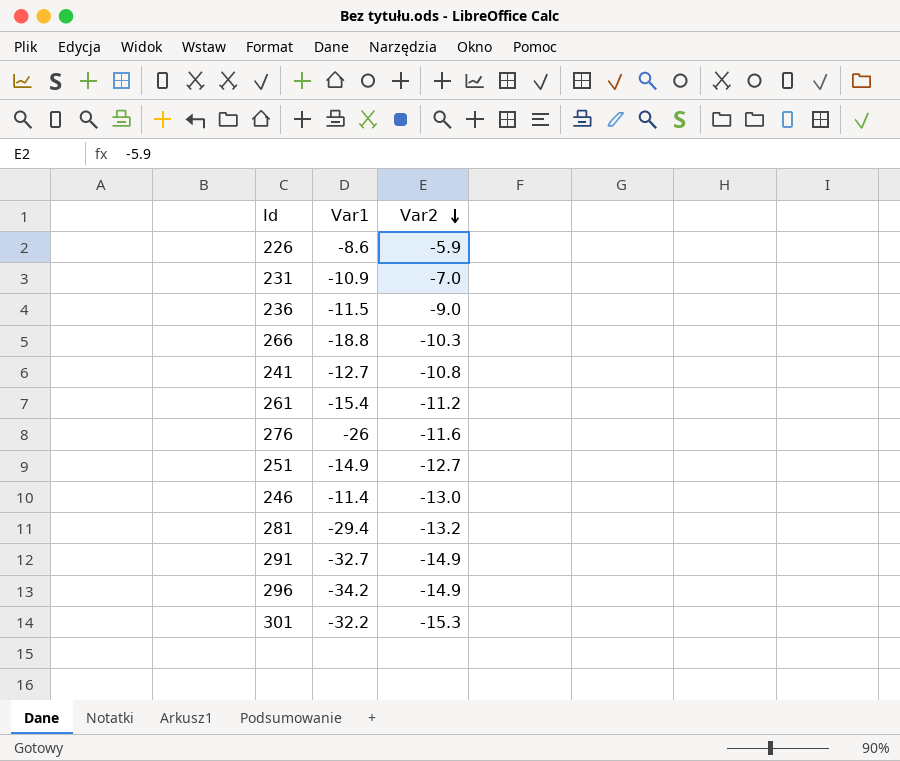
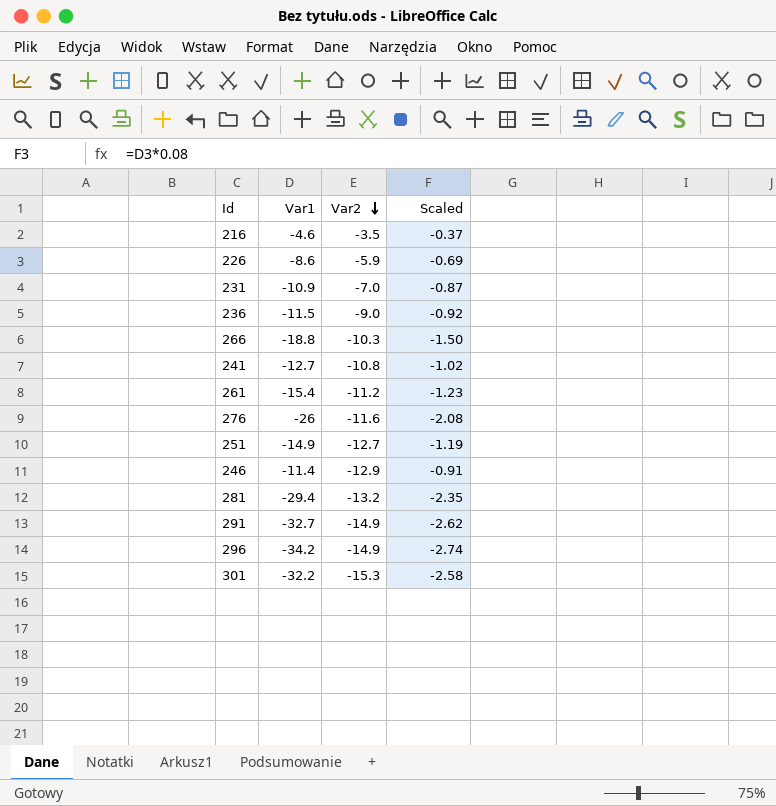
column Scaled | formula: none -> [Var1] * 0.08
row 216: none -> -4.6 | -3.5 | -0.37
246 | Var2: -13.0 -> -12.9

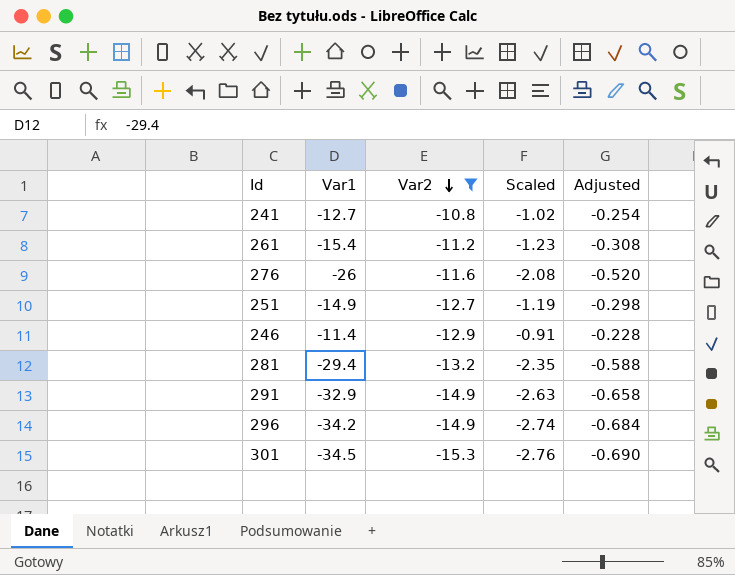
filter: none -> Var2 <= -10.8
column Adjusted | formula: none -> [Var1] * 0.02
291 | Var1: -32.7 -> -32.9
291 | Scaled: -2.62 -> -2.63
301 | Var1: -32.2 -> -34.5
301 | Scaled: -2.58 -> -2.76

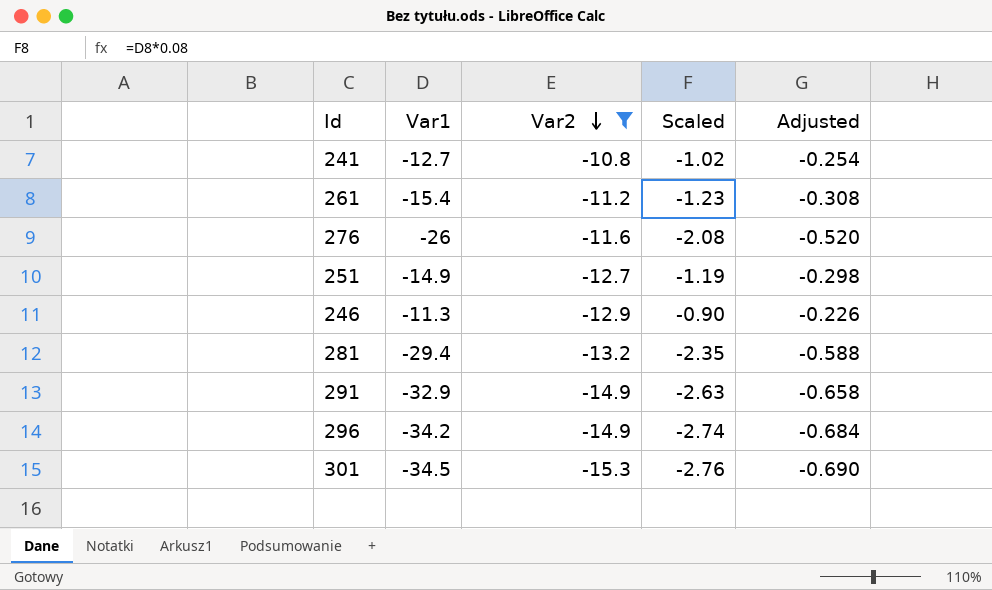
246 | Var1: -11.4 -> -11.3
246 | Scaled: -0.91 -> -0.90
246 | Adjusted: -0.228 -> -0.226

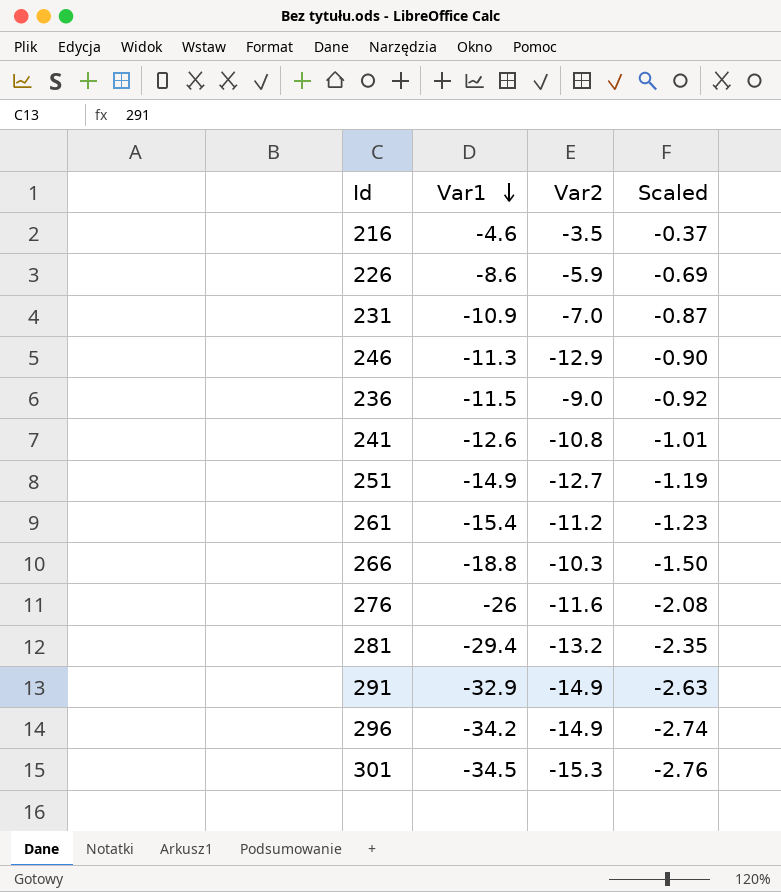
filter: Var2 <= -10.8 -> none
row order: Var2 descending -> Var1 descending
column Adjusted | formula: [Var1] * 0.02 -> none
241 | Var1: -12.7 -> -12.6
241 | Scaled: -1.02 -> -1.01

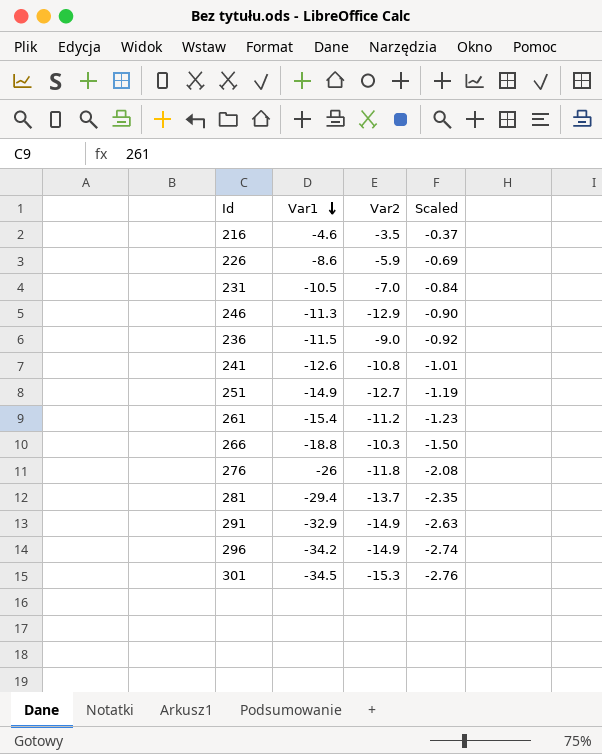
231 | Var1: -10.9 -> -10.5
231 | Scaled: -0.87 -> -0.84
276 | Var2: -11.6 -> -11.8
281 | Var2: -13.2 -> -13.7

